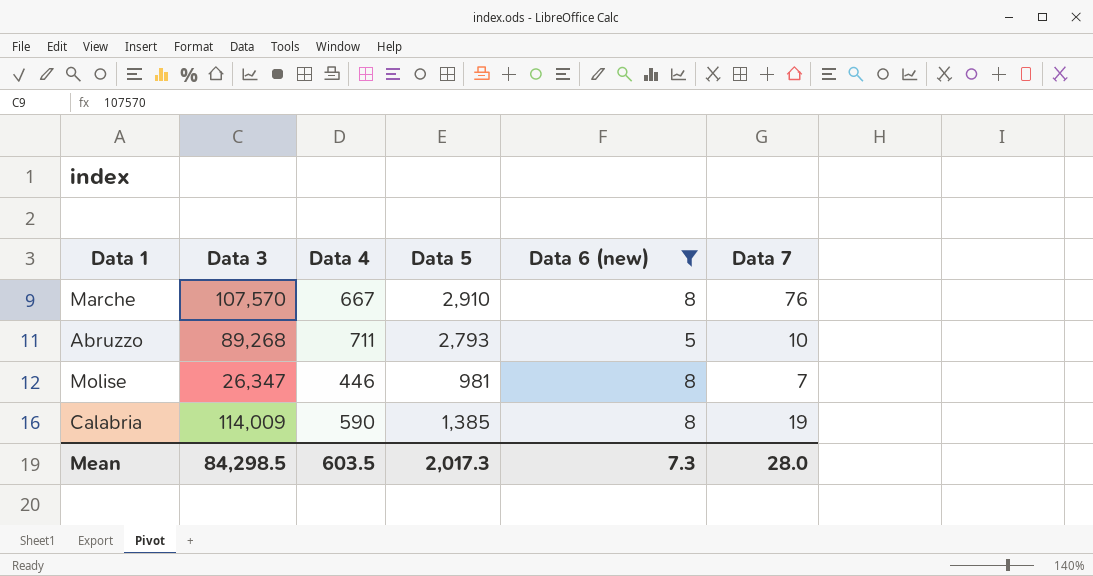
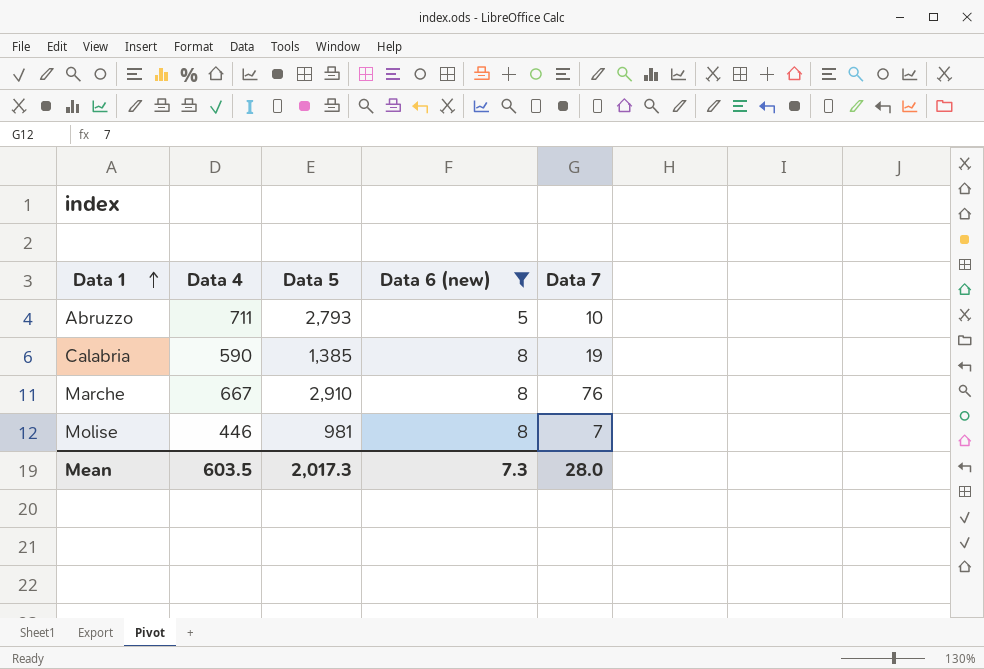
row order: none -> Data 1 ascending
column Data 3 | position: 2 -> none

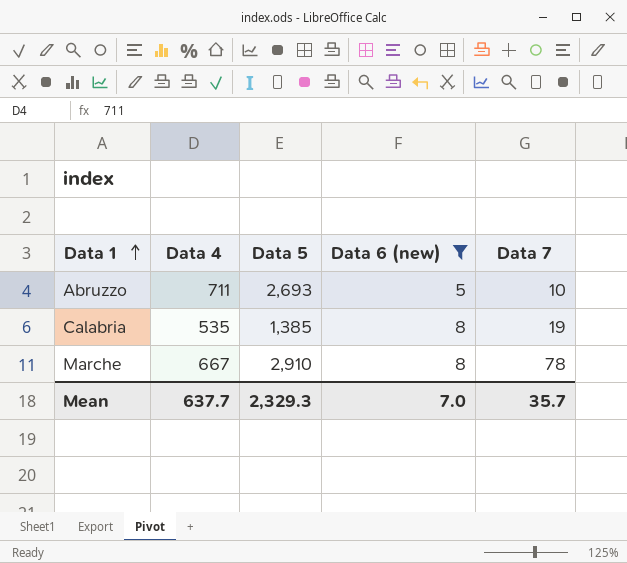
row Molise: 446 | 981 | 8 | 7 -> none
Abruzzo | Data 5: 2,793 -> 2,693
Calabria | Data 4: 590 -> 535
Marche | Data 7: 76 -> 78
Mean | Data 4: 603.5 -> 637.7
Mean | Data 5: 2,017.3 -> 2,329.3
Mean | Data 6 (new): 7.3 -> 7.0
Mean | Data 7: 28.0 -> 35.7

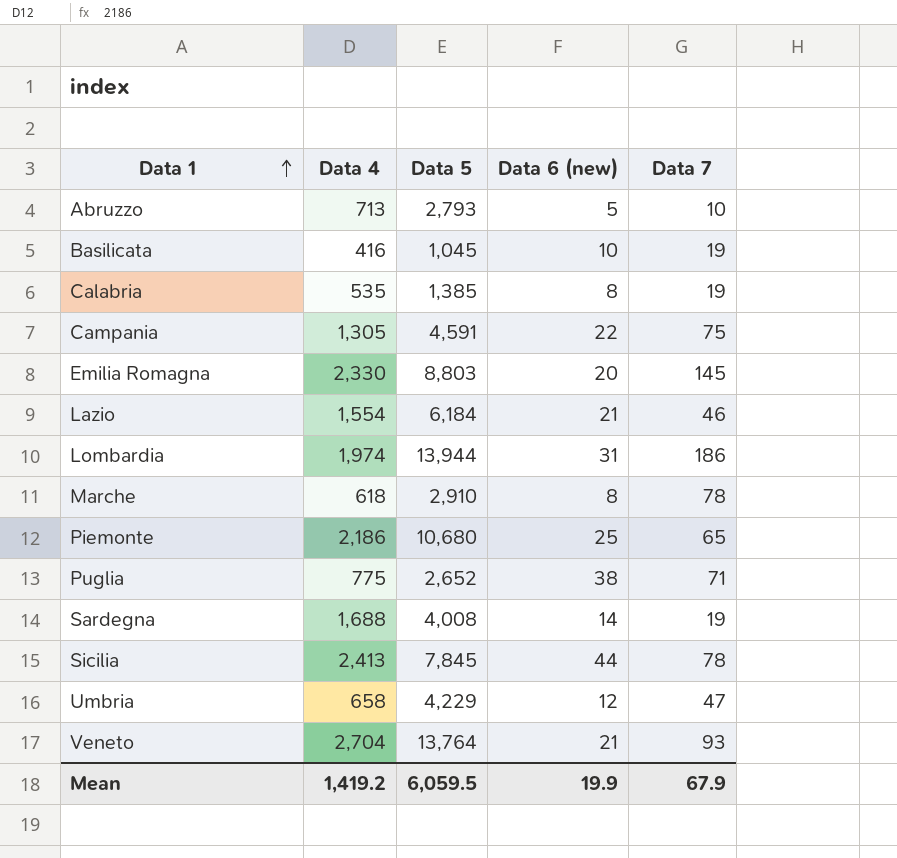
filter: Data 6 (new) <= 8 -> none
Abruzzo | Data 4: 711 -> 713
Abruzzo | Data 5: 2,693 -> 2,793
Marche | Data 4: 667 -> 618
Mean | Data 4: 637.7 -> 1,419.2
Mean | Data 5: 2,329.3 -> 6,059.5
Mean | Data 6 (new): 7.0 -> 19.9
Mean | Data 7: 35.7 -> 67.9

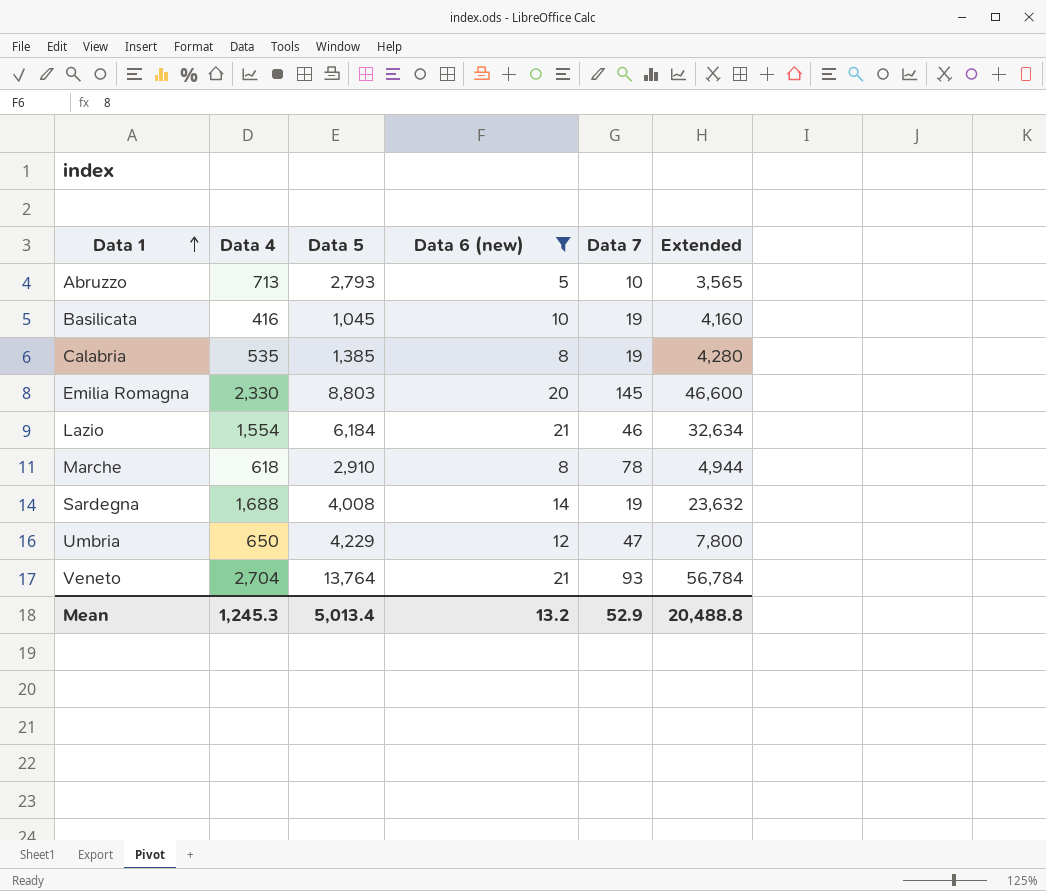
filter: none -> Data 6 (new) <= 21
column Extended | formula: none -> [Data 4] * [Data 6 (new)]
Umbria | Data 4: 658 -> 650
Mean | Data 4: 1,419.2 -> 1,245.3
Mean | Data 5: 6,059.5 -> 5,013.4
Mean | Data 6 (new): 19.9 -> 13.2
Mean | Data 7: 67.9 -> 52.9

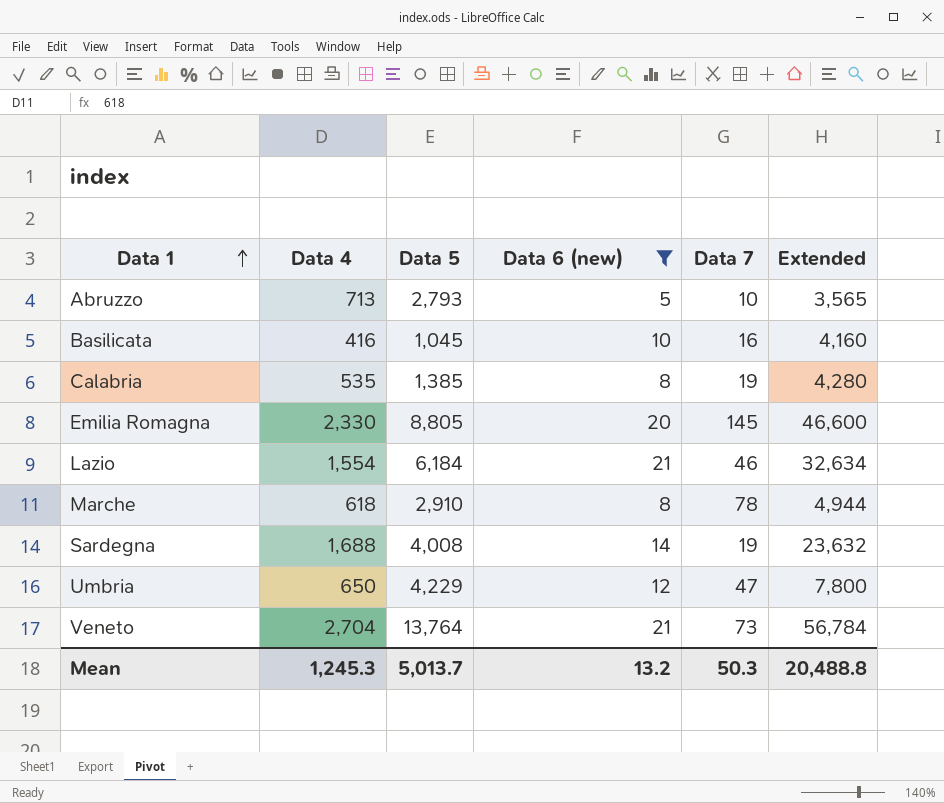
Basilicata | Data 7: 19 -> 16
Emilia Romagna | Data 5: 8,803 -> 8,805
Veneto | Data 7: 93 -> 73
Mean | Data 5: 5,013.4 -> 5,013.7
Mean | Data 7: 52.9 -> 50.3

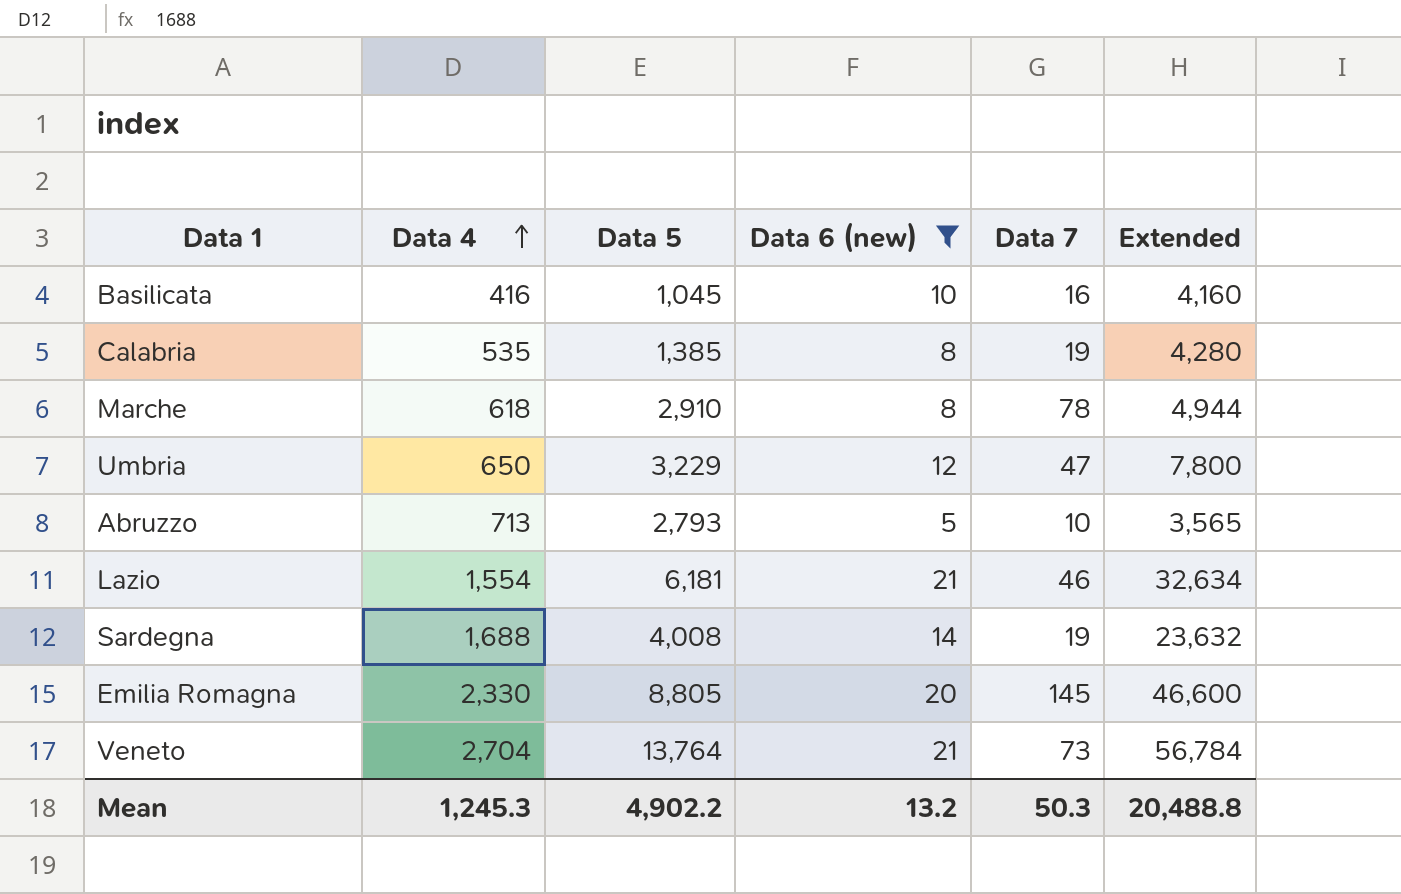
row order: Data 1 ascending -> Data 4 ascending
Umbria | Data 5: 4,229 -> 3,229
Lazio | Data 5: 6,184 -> 6,181
Mean | Data 5: 5,013.7 -> 4,902.2

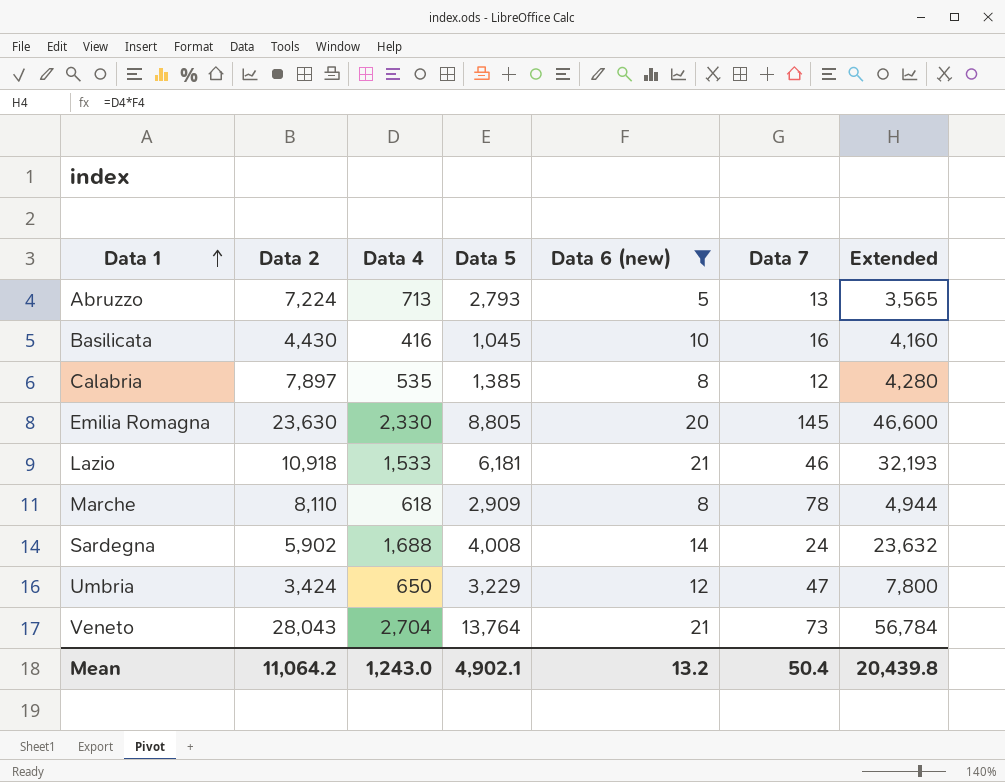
row order: Data 4 ascending -> Data 1 ascending
column Data 2 | position: none -> 2
Abruzzo | Data 7: 10 -> 13
Calabria | Data 7: 19 -> 12
Lazio | Data 4: 1,554 -> 1,533
Lazio | Extended: 32,634 -> 32,193
Marche | Data 5: 2,910 -> 2,909
Sardegna | Data 7: 19 -> 24
Mean | Data 4: 1,245.3 -> 1,243.0
Mean | Data 5: 4,902.2 -> 4,902.1
Mean | Data 7: 50.3 -> 50.4
Mean | Extended: 20,488.8 -> 20,439.8

